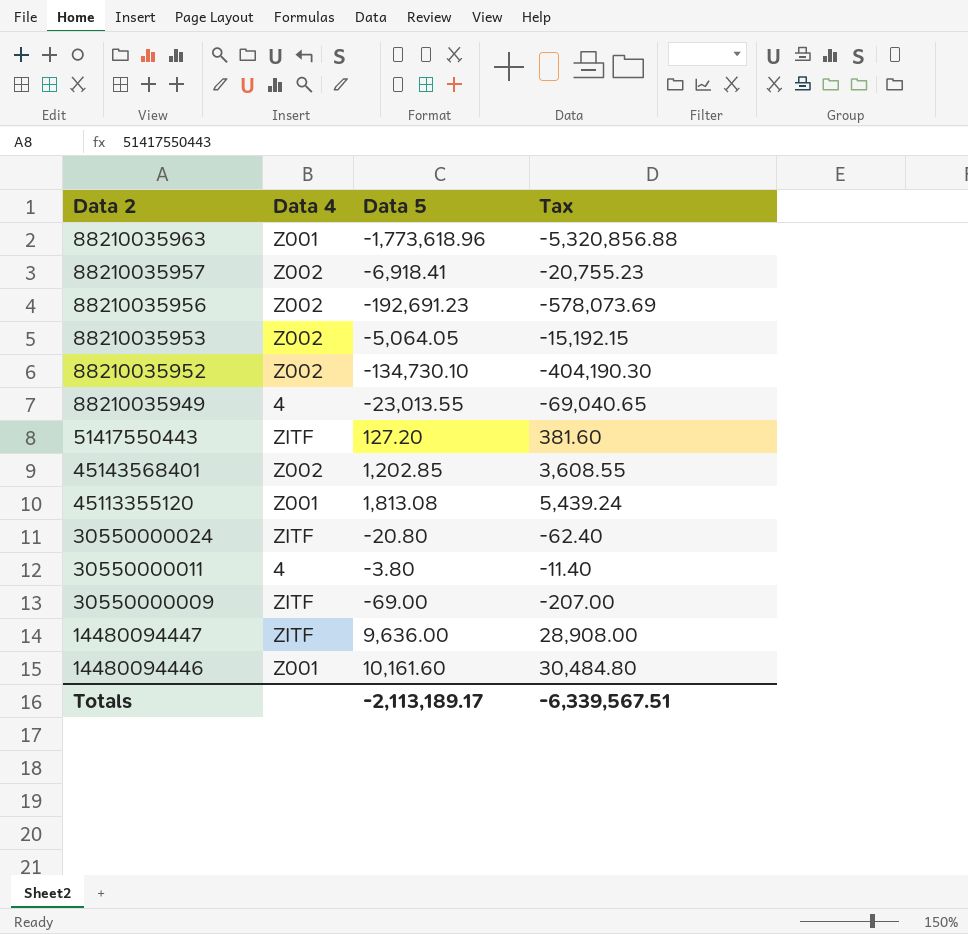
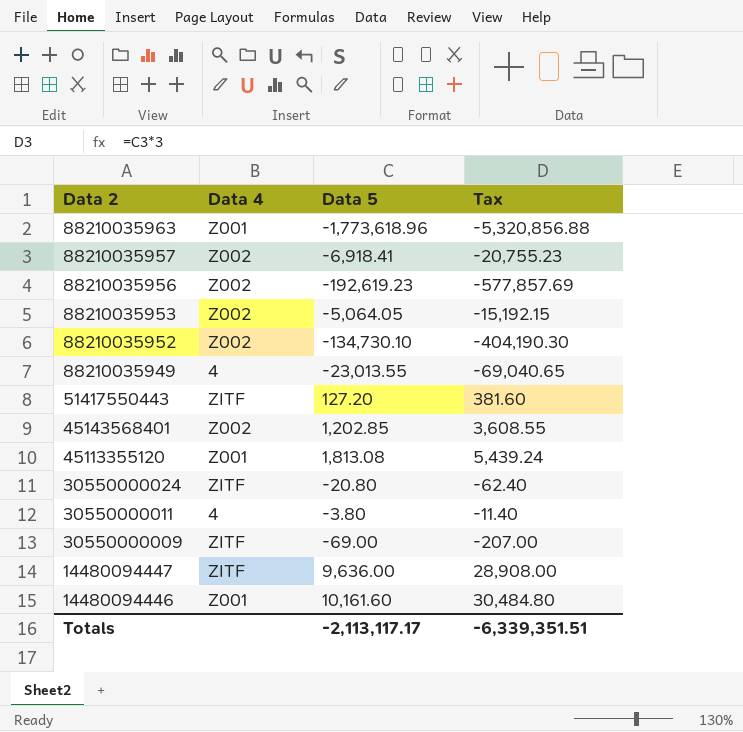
88210035956 | Data 5: -192,691.23 -> -192,619.23
88210035956 | Tax: -578,073.69 -> -577,857.69
Totals | Data 5: -2,113,189.17 -> -2,113,117.17
Totals | Tax: -6,339,567.51 -> -6,339,351.51

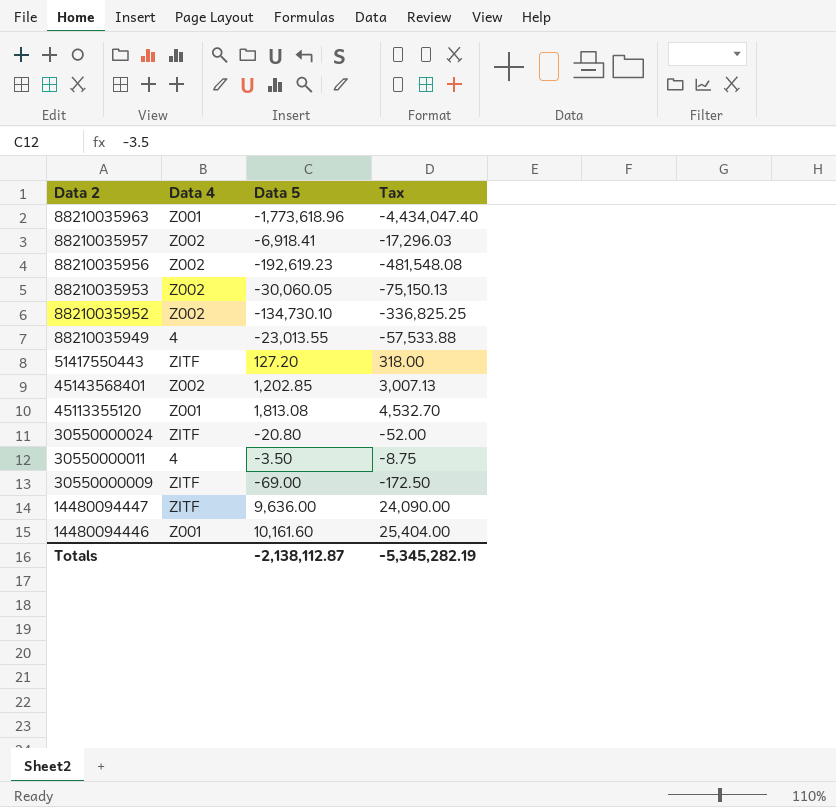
column Tax | formula: [Data 5] * 3 -> [Data 5] * 2.5
88210035953 | Data 5: -5,064.05 -> -30,060.05
30550000011 | Data 5: -3.80 -> -3.50
Totals | Data 5: -2,113,117.17 -> -2,138,112.87
Totals | Tax: -6,339,351.51 -> -5,345,282.19

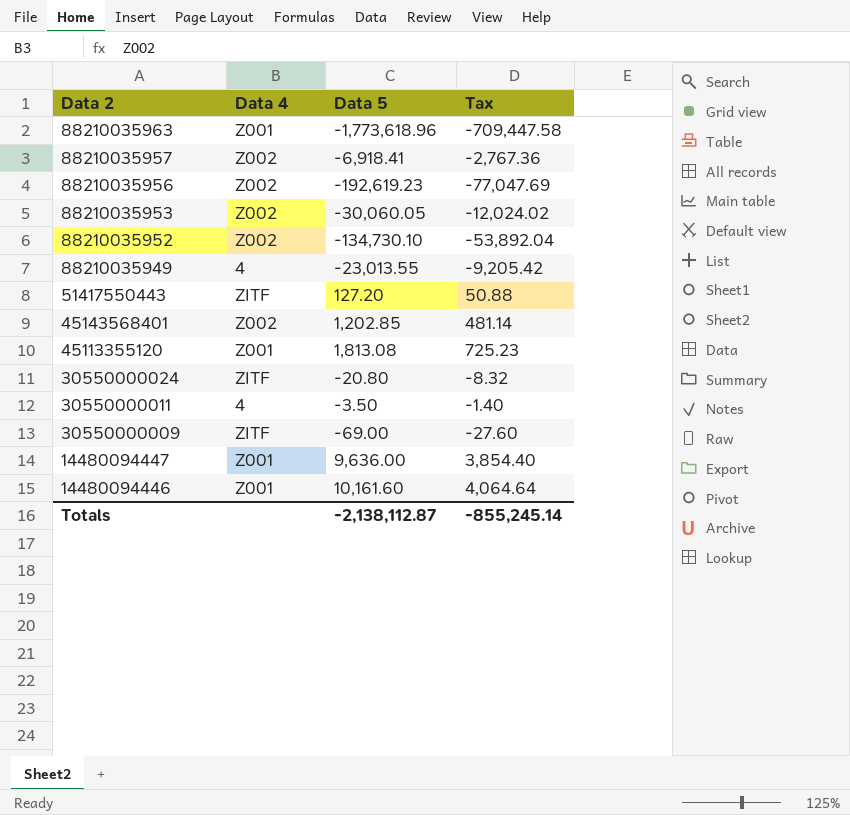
column Tax | formula: [Data 5] * 2.5 -> [Data 5] * 0.4
14480094447 | Data 4: ZITF -> Z001
Totals | Tax: -5,345,282.19 -> -855,245.14

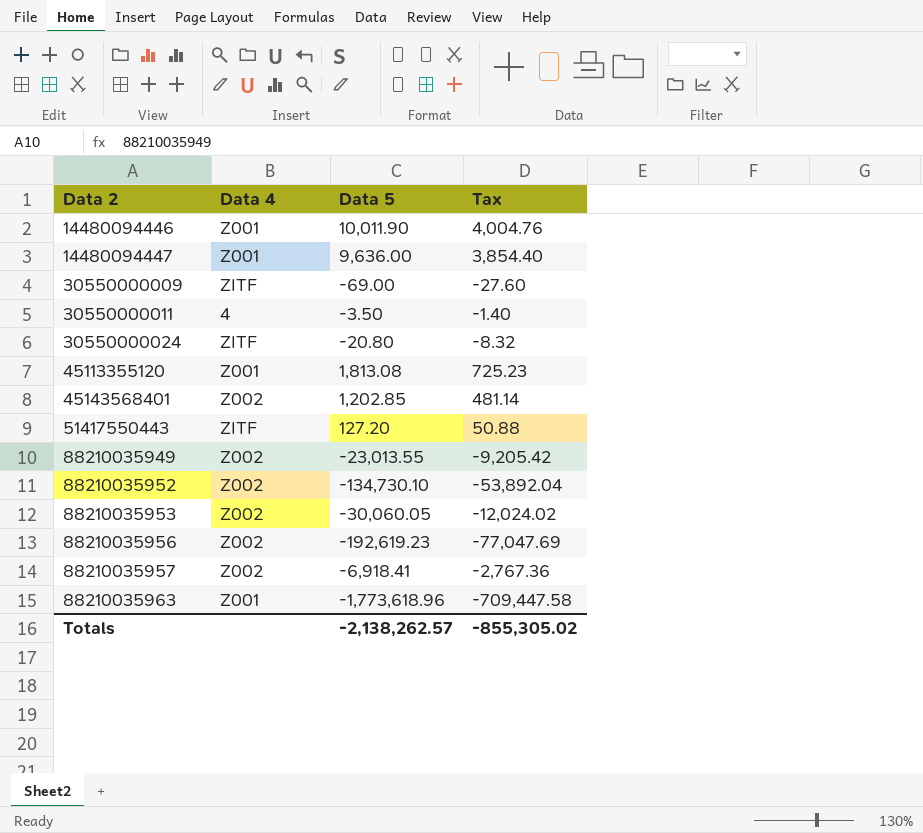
row order: Data 2 descending -> Data 2 ascending
14480094446 | Data 5: 10,161.60 -> 10,011.90
14480094446 | Tax: 4,064.64 -> 4,004.76
88210035949 | Data 4: 4 -> Z002
Totals | Data 5: -2,138,112.87 -> -2,138,262.57
Totals | Tax: -855,245.14 -> -855,305.02

